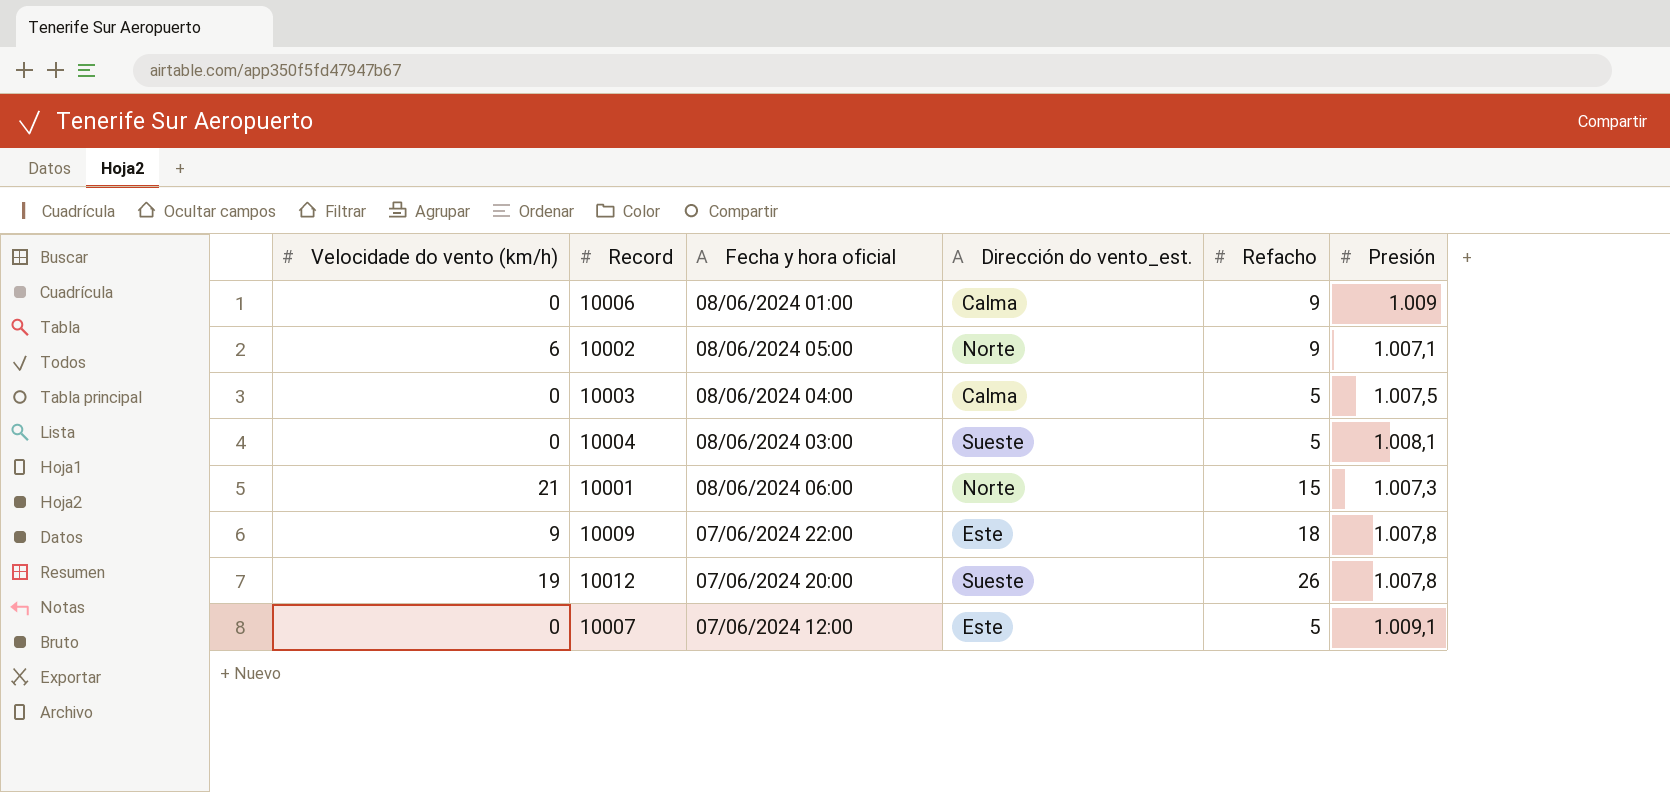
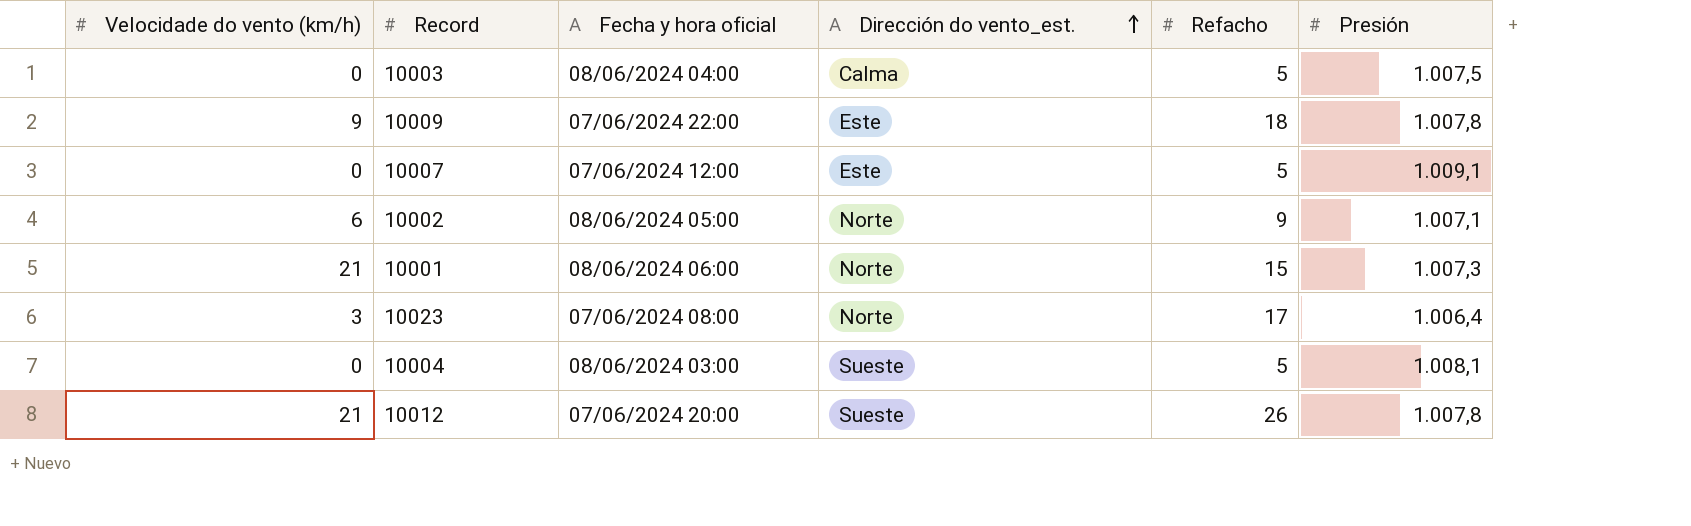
row order: none -> Dirección do vento_est. ascending
row 10006: 0 | 08/06/2024 01:00 | Calma | 9 | 1.009 -> none
row 10023: none -> 3 | 07/06/2024 08:00 | Norte | 17 | 1.006,4
10012 | Velocidade do vento (km/h): 19 -> 21

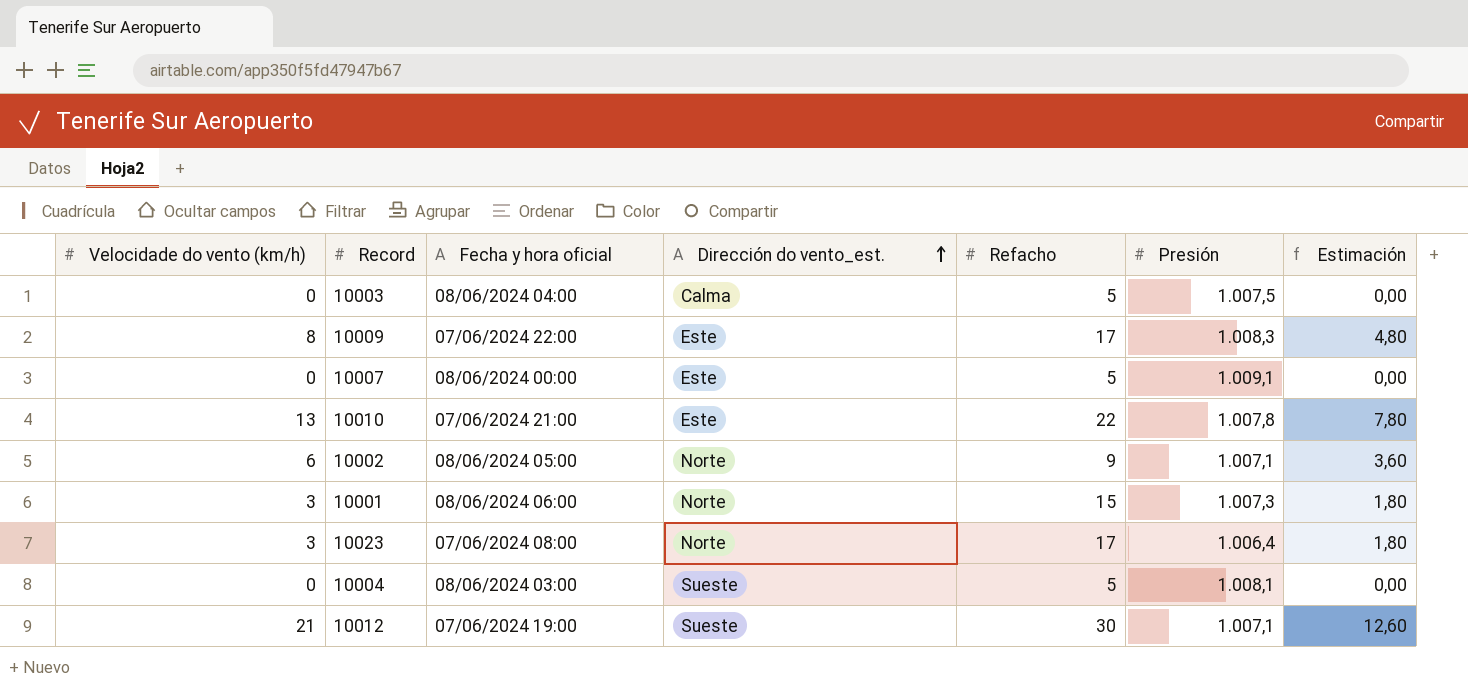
column Estimación | formula: none -> [Velocidade do vento (km/h)] * 0,6
10009 | Velocidade do vento (km/h): 9 -> 8
10009 | Refacho: 18 -> 17
10009 | Presión: 1.007,8 -> 1.008,3
10007 | Fecha y hora oficial: 07/06/2024 12:00 -> 08/06/2024 00:00
row 10010: none -> 13 | 07/06/2024 21:00 | Este | 22 | 1.007,8 | 7,80
10001 | Velocidade do vento (km/h): 21 -> 3
10012 | Fecha y hora oficial: 07/06/2024 20:00 -> 07/06/2024 19:00
10012 | Refacho: 26 -> 30
10012 | Presión: 1.007,8 -> 1.007,1

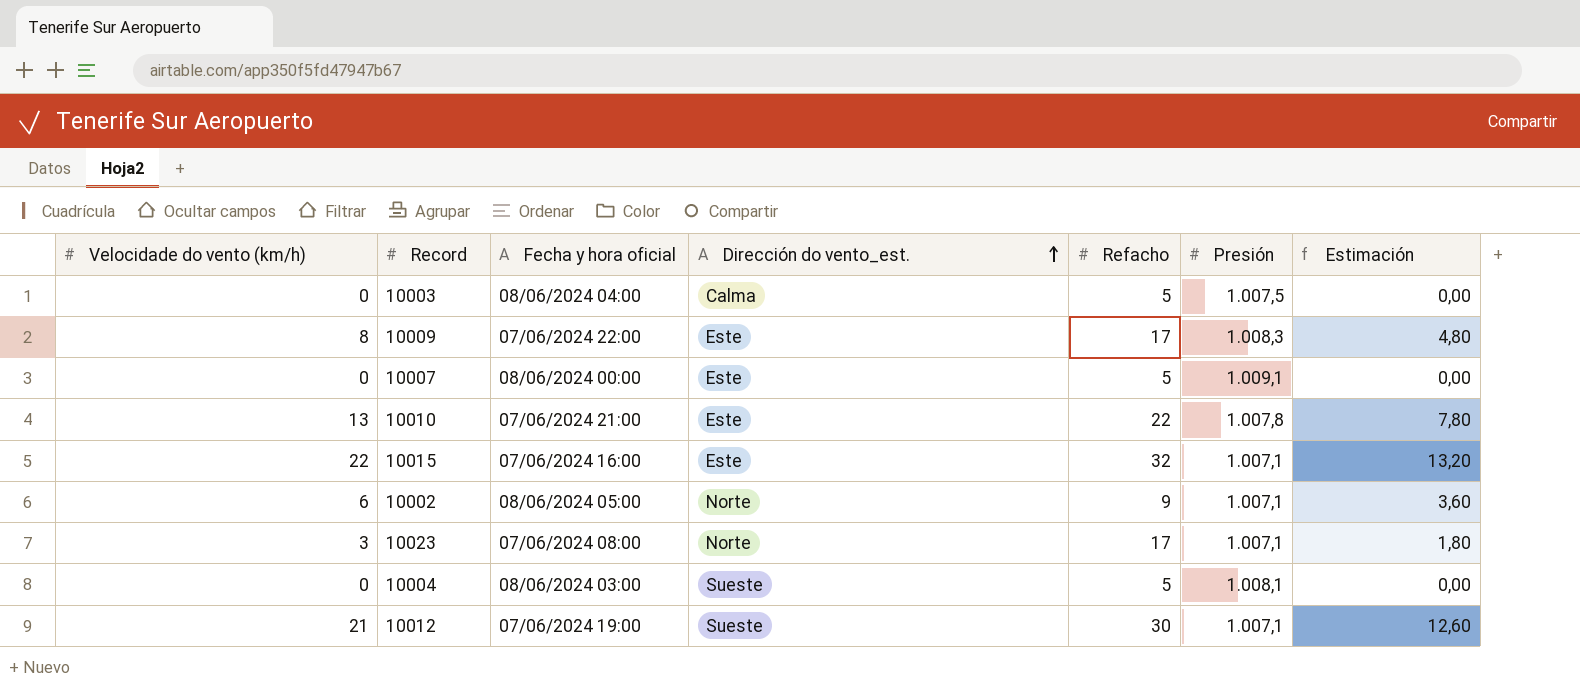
row 10001: 3 | 08/06/2024 06:00 | Norte | 15 | 1.007,3 | 1,80 -> none
row 10015: none -> 22 | 07/06/2024 16:00 | Este | 32 | 1.007,1 | 13,20
10023 | Presión: 1.006,4 -> 1.007,1

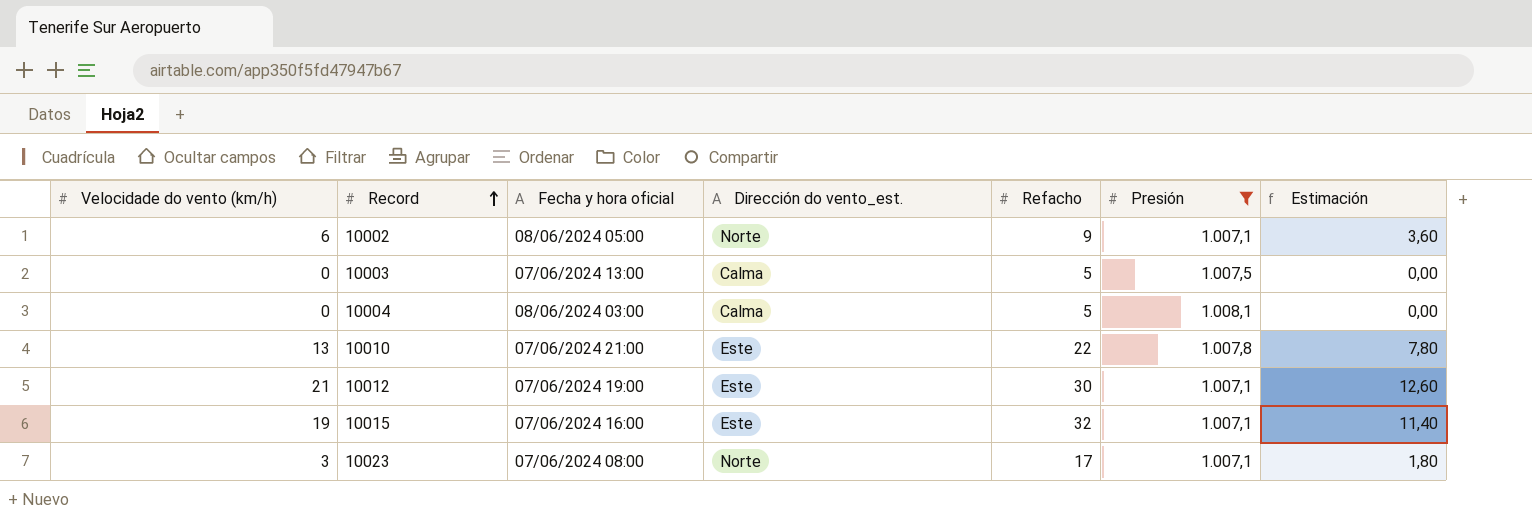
filter: none -> Presión <= 1.008,1
row order: Dirección do vento_est. ascending -> Record ascending
10003 | Fecha y hora oficial: 08/06/2024 04:00 -> 07/06/2024 13:00
10004 | Dirección do vento_est.: Sueste -> Calma
10012 | Dirección do vento_est.: Sueste -> Este
10015 | Velocidade do vento (km/h): 22 -> 19
10015 | Estimación: 13,20 -> 11,40

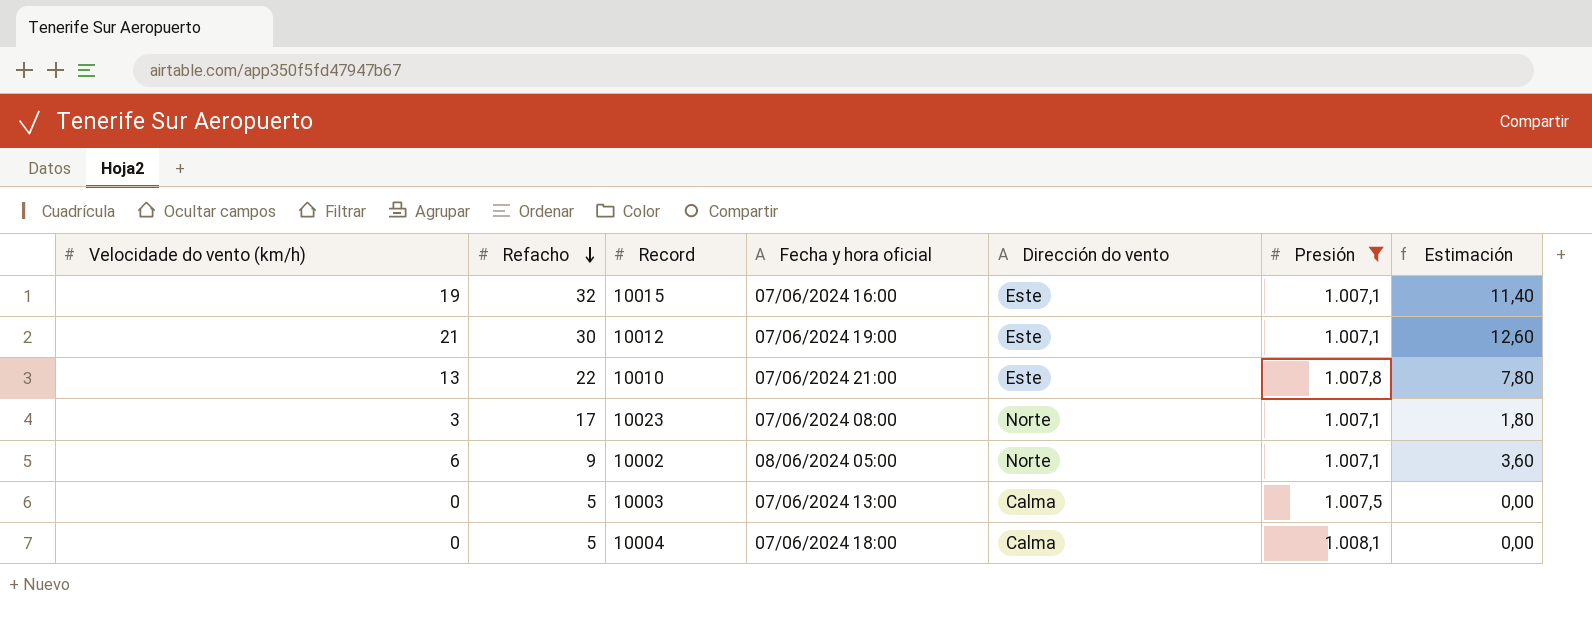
row order: Record ascending -> Refacho descending
column Refacho | position: 5 -> 2
column name: Dirección do vento_est. -> Dirección do vento
10004 | Fecha y hora oficial: 08/06/2024 03:00 -> 07/06/2024 18:00

